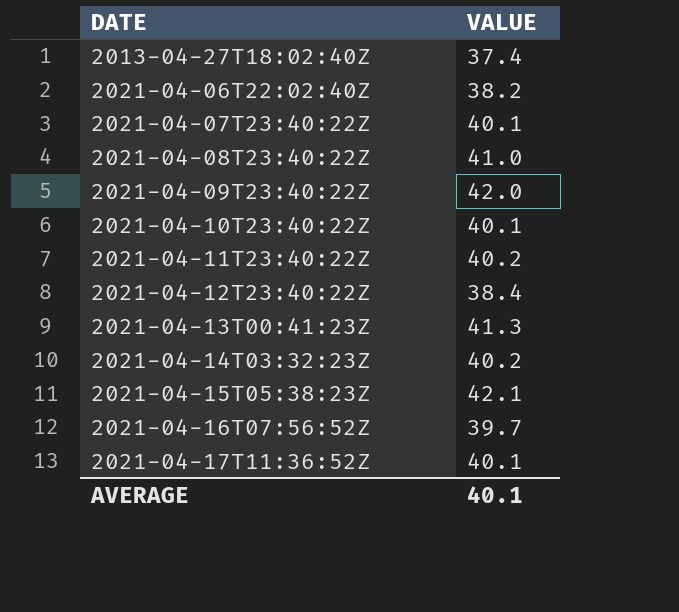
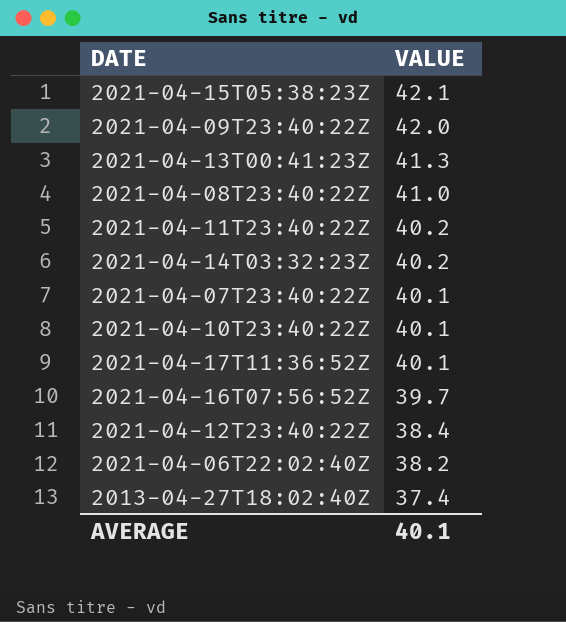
row order: DATE ascending -> VALUE descending

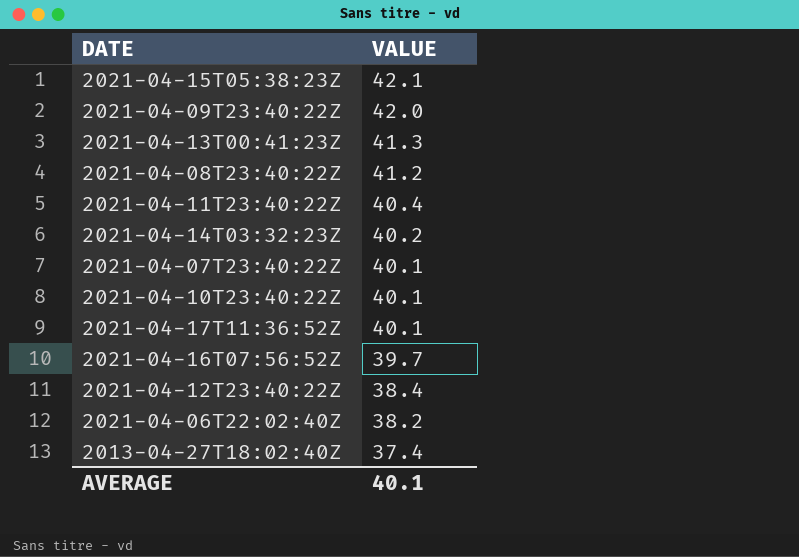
2021-04-08T23:40:22Z | VALUE: 41.0 -> 41.2
2021-04-11T23:40:22Z | VALUE: 40.2 -> 40.4

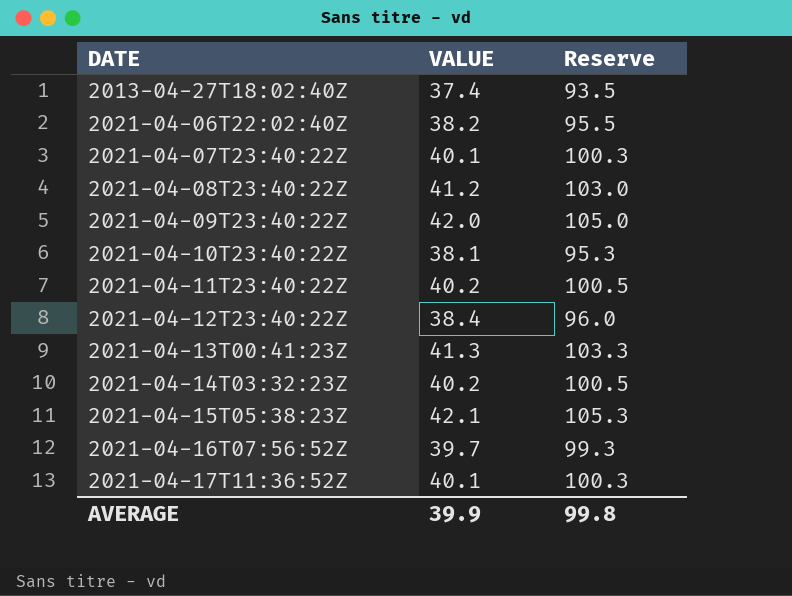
row order: VALUE descending -> DATE ascending
column Reserve | formula: none -> [VALUE] * 2.5
2021-04-10T23:40:22Z | VALUE: 40.1 -> 38.1
2021-04-11T23:40:22Z | VALUE: 40.4 -> 40.2
AVERAGE | VALUE: 40.1 -> 39.9

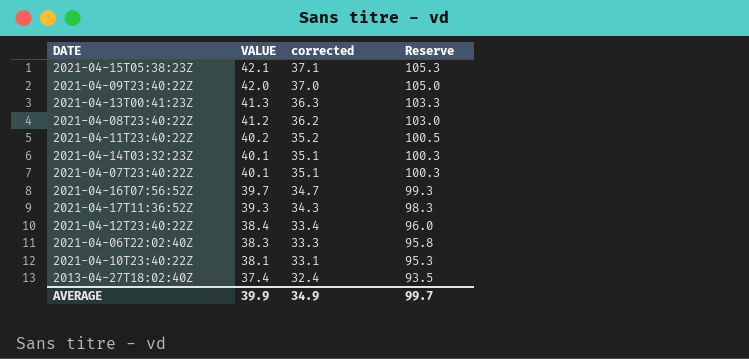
row order: DATE ascending -> VALUE descending
column corrected | formula: none -> [VALUE] - 5
2021-04-14T03:32:23Z | VALUE: 40.2 -> 40.1
2021-04-14T03:32:23Z | Reserve: 100.5 -> 100.3
2021-04-17T11:36:52Z | VALUE: 40.1 -> 39.3
2021-04-17T11:36:52Z | Reserve: 100.3 -> 98.3
2021-04-06T22:02:40Z | VALUE: 38.2 -> 38.3
2021-04-06T22:02:40Z | Reserve: 95.5 -> 95.8
AVERAGE | Reserve: 99.8 -> 99.7

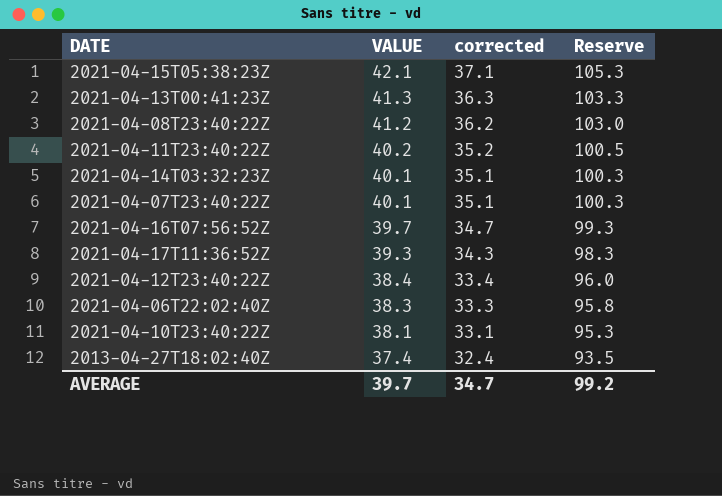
row 2021-04-09T23:40:22Z: 42.0 | 37.0 | 105.0 -> none
AVERAGE | VALUE: 39.9 -> 39.7
AVERAGE | corrected: 34.9 -> 34.7
AVERAGE | Reserve: 99.7 -> 99.2

